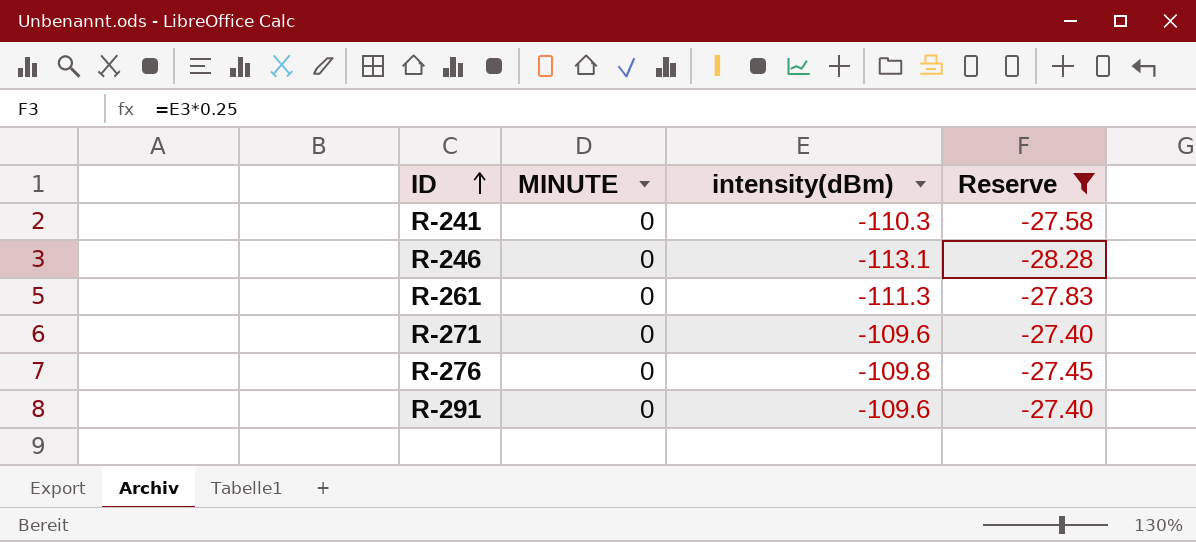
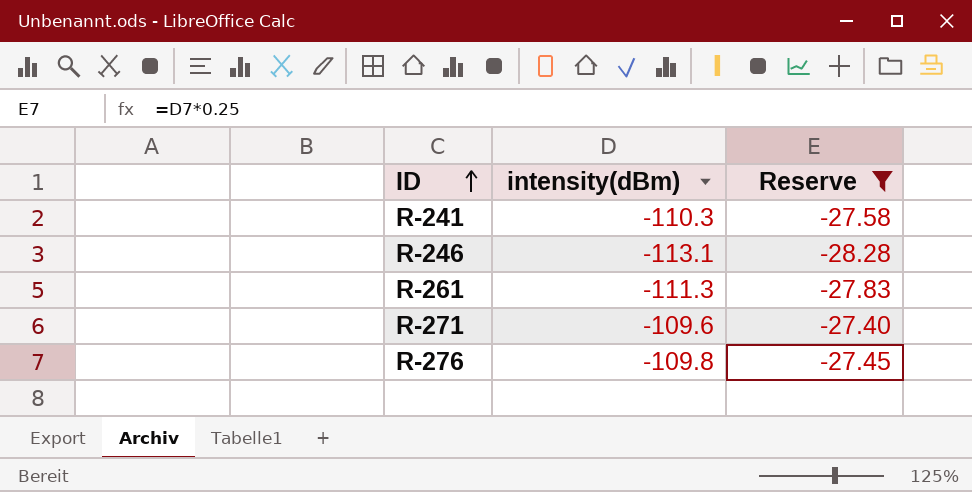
column MINUTE | position: 2 -> none
row R-291: 0 | -109.6 | -27.40 -> none

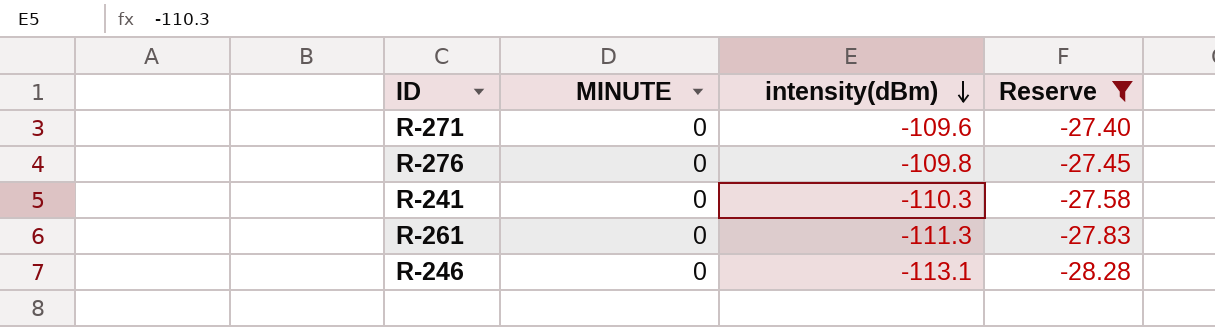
row order: ID ascending -> intensity(dBm) descending
column MINUTE | position: none -> 2

